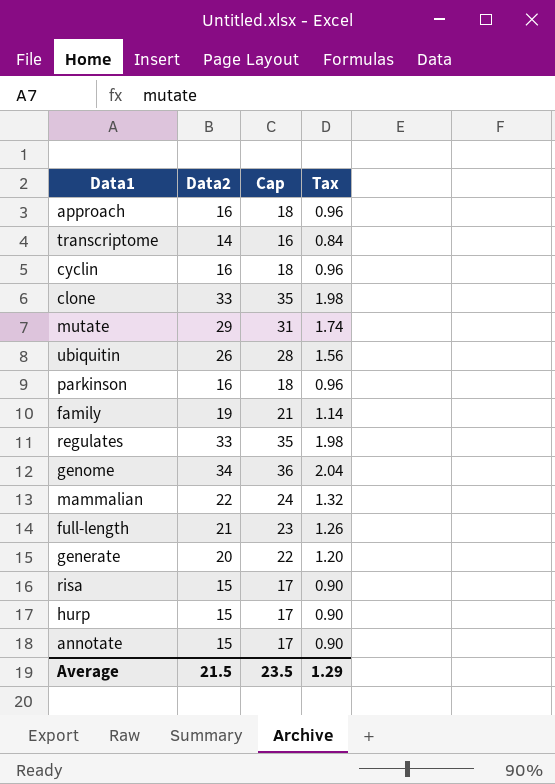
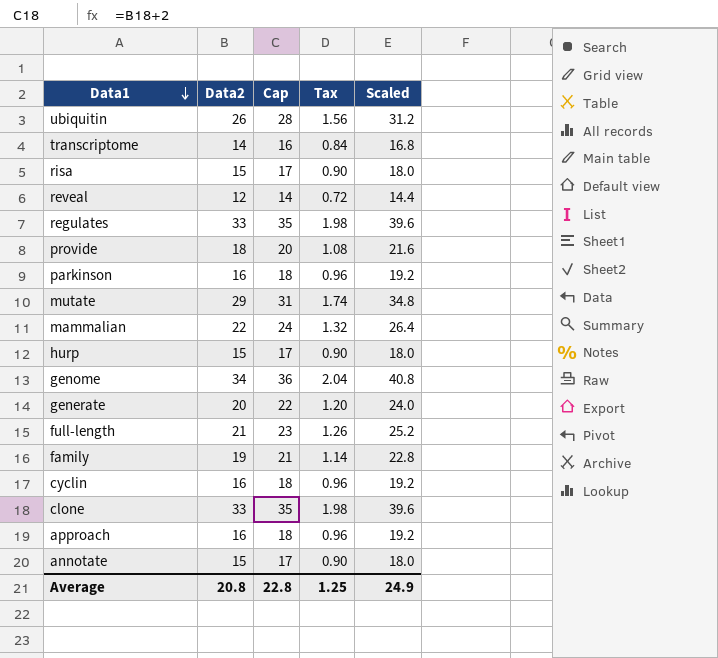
row order: none -> Data1 descending
column Scaled | formula: none -> [Data2] * 1.2
row reveal: none -> 12 | 14 | 0.72 | 14.4
row provide: none -> 18 | 20 | 1.08 | 21.6
Average | Data2: 21.5 -> 20.8
Average | Cap: 23.5 -> 22.8
Average | Tax: 1.29 -> 1.25

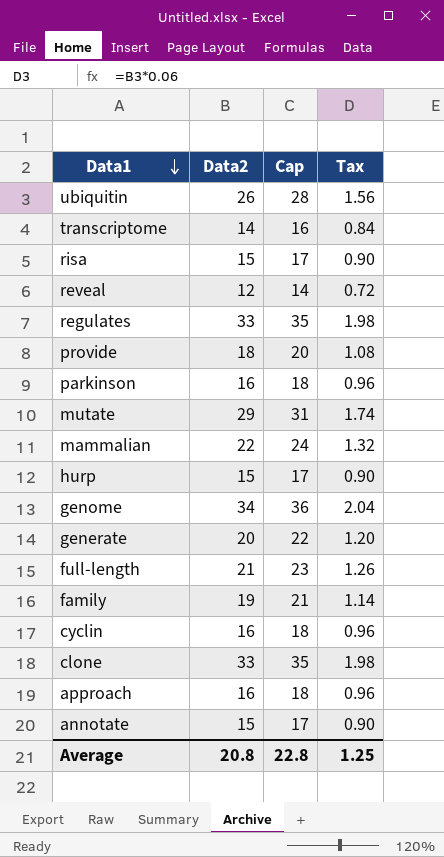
column Scaled | formula: [Data2] * 1.2 -> none

